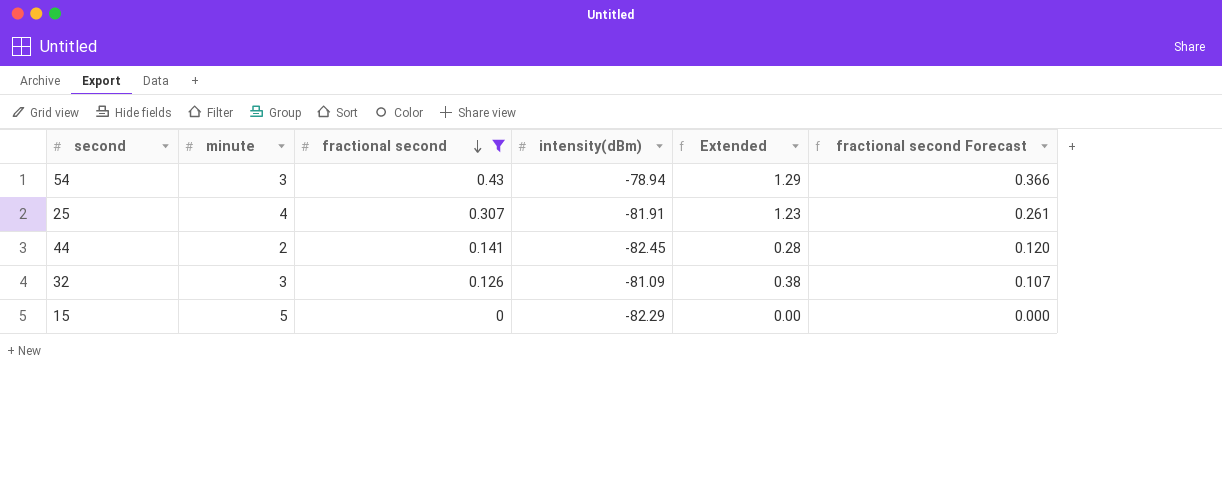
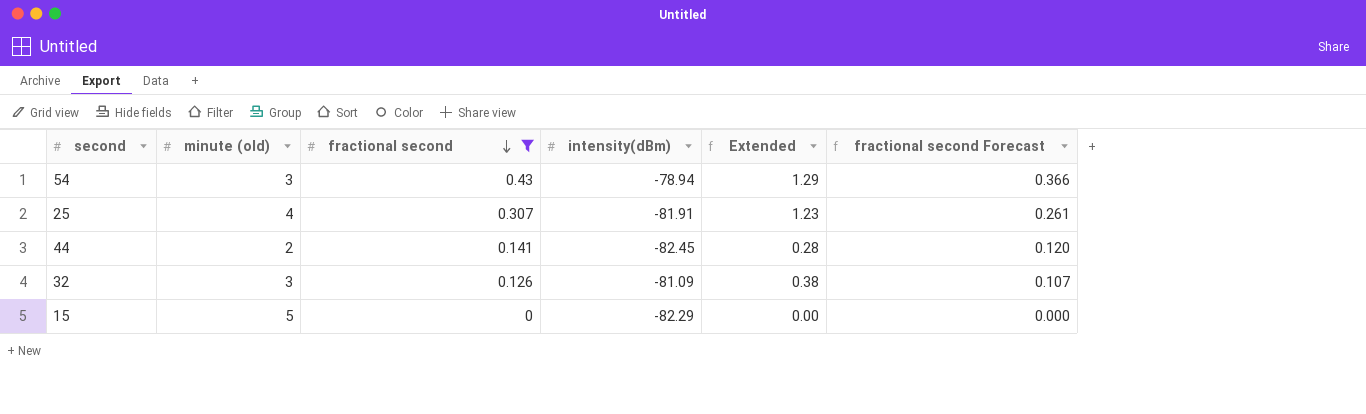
column name: minute -> minute (old)

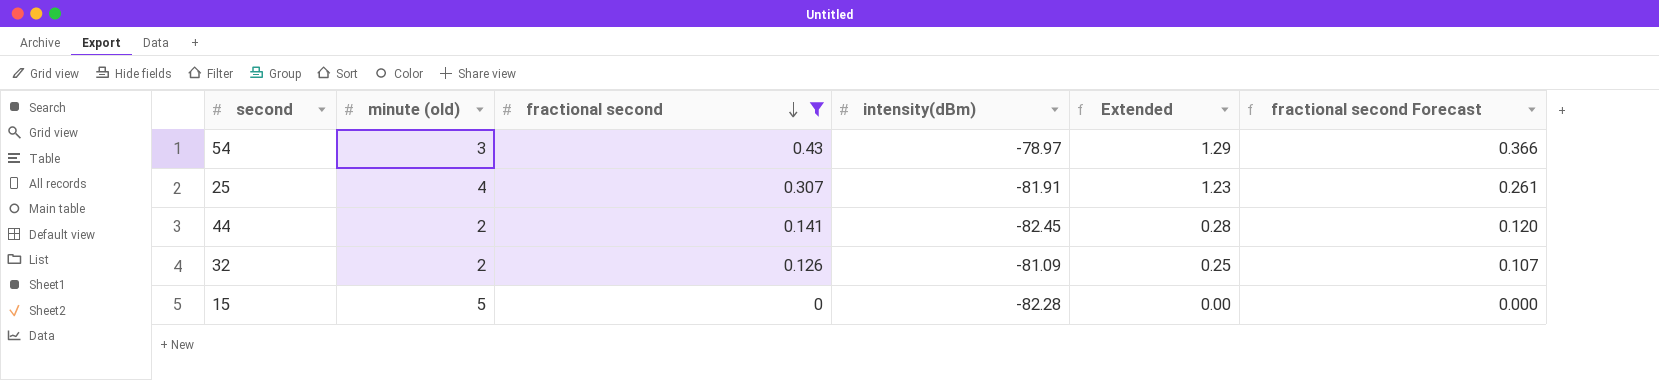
54 | intensity(dBm): -78.94 -> -78.97
32 | minute (old): 3 -> 2
32 | Extended: 0.38 -> 0.25
15 | intensity(dBm): -82.29 -> -82.28

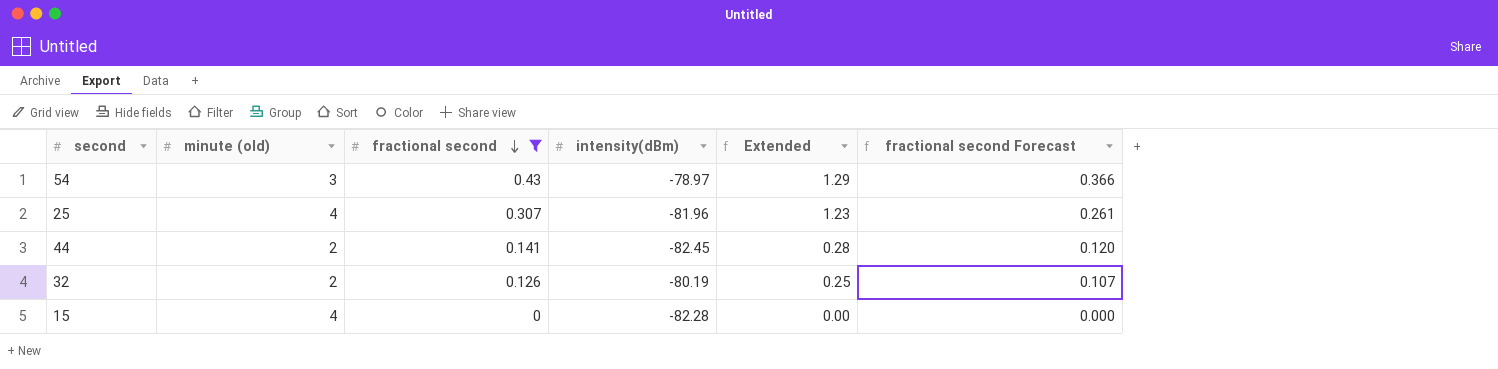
25 | intensity(dBm): -81.91 -> -81.96
32 | intensity(dBm): -81.09 -> -80.19
15 | minute (old): 5 -> 4

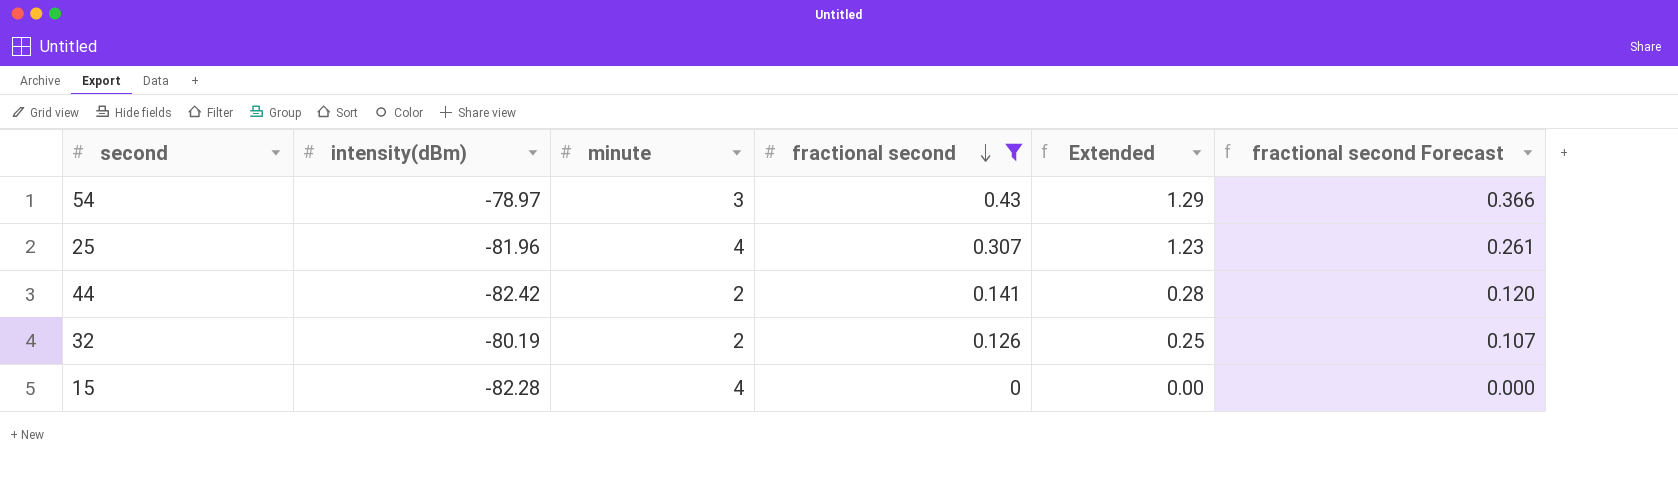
column intensity(dBm) | position: 4 -> 2
column name: minute (old) -> minute
44 | intensity(dBm): -82.45 -> -82.42

